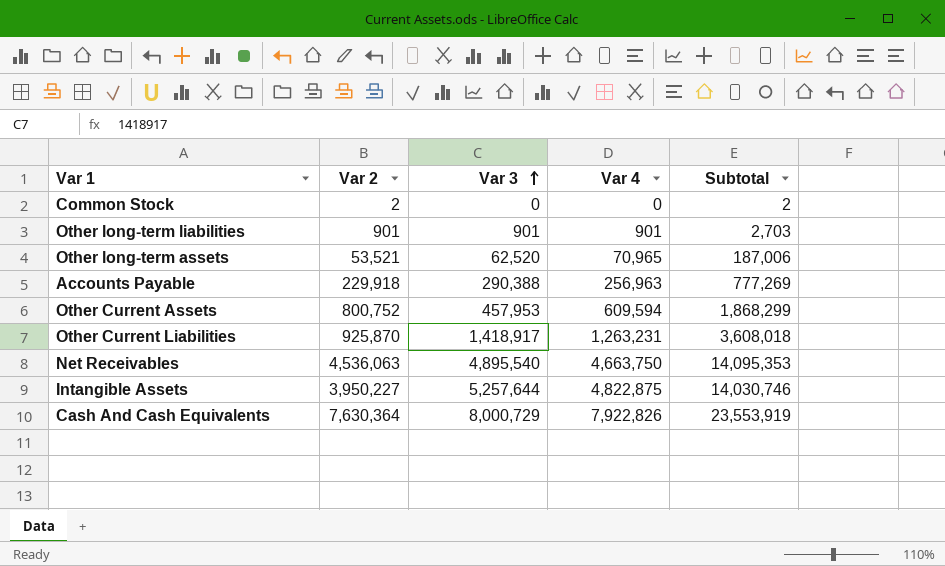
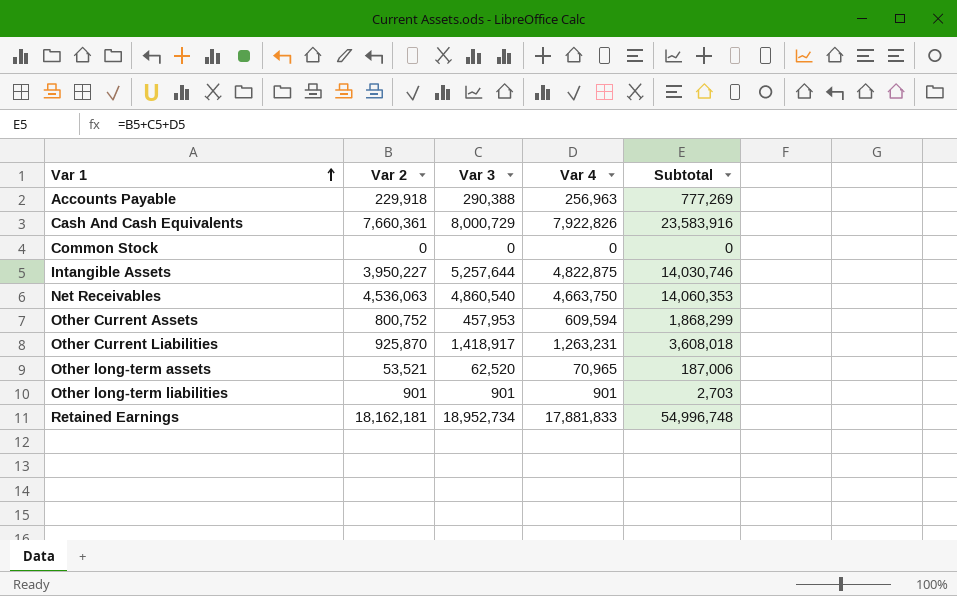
row order: Var 3 ascending -> Var 1 ascending
Cash And Cash Equivalents | Var 2: 7,630,364 -> 7,660,361
Cash And Cash Equivalents | Subtotal: 23,553,919 -> 23,583,916
Common Stock | Var 2: 2 -> 0
Common Stock | Subtotal: 2 -> 0
Net Receivables | Var 3: 4,895,540 -> 4,860,540
Net Receivables | Subtotal: 14,095,353 -> 14,060,353
row Retained Earnings: none -> 18,162,181 | 18,952,734 | 17,881,833 | 54,996,748

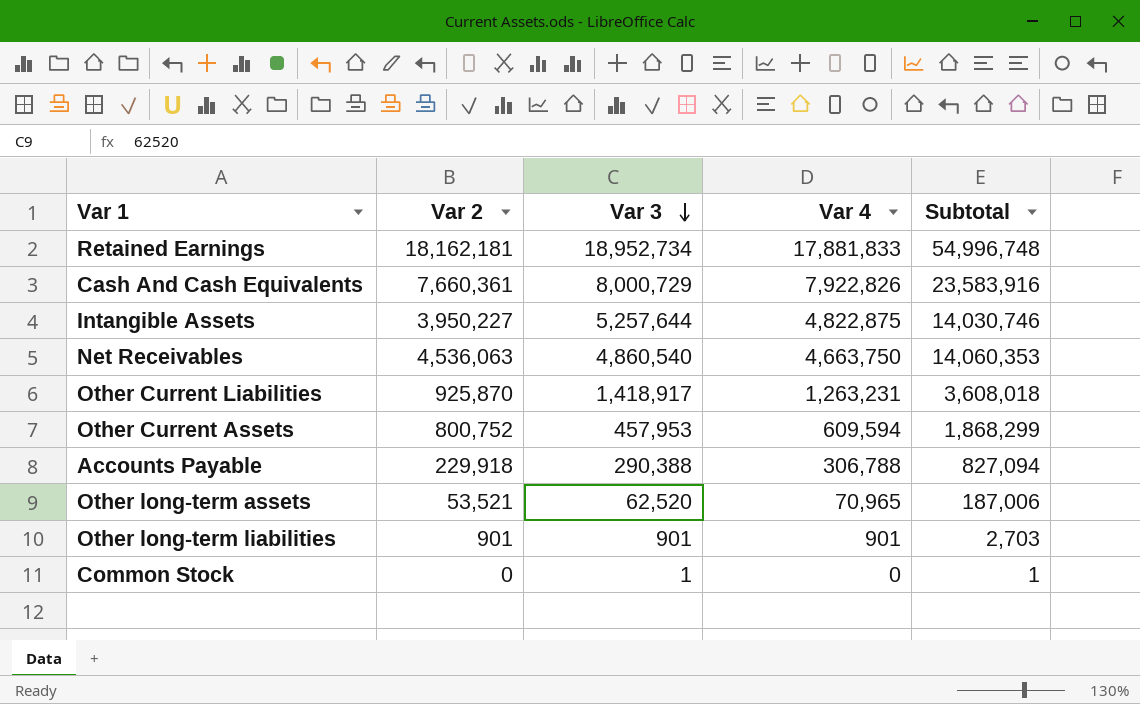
row order: Var 1 ascending -> Var 3 descending
Accounts Payable | Var 4: 256,963 -> 306,788
Accounts Payable | Subtotal: 777,269 -> 827,094
Common Stock | Var 3: 0 -> 1
Common Stock | Subtotal: 0 -> 1

